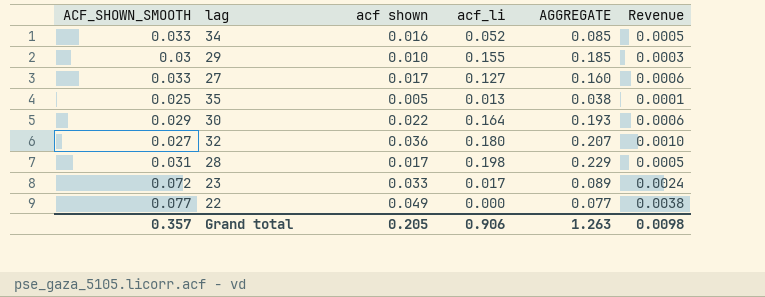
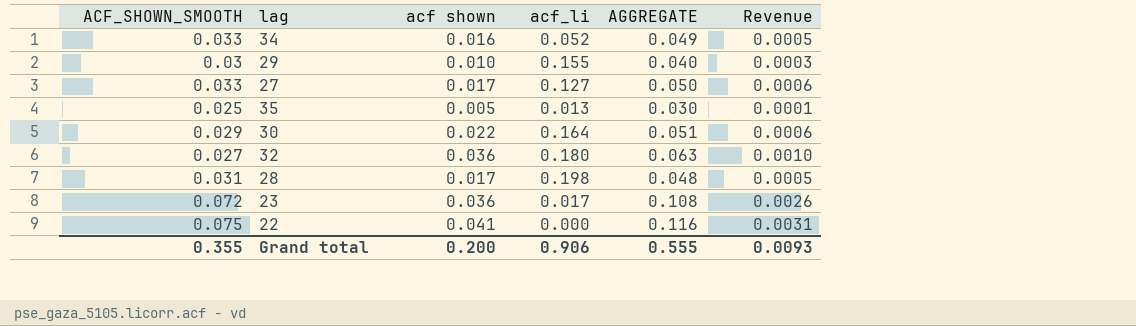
column AGGREGATE | formula: [ACF_SHOWN_SMOOTH] + [acf_li] -> [ACF_SHOWN_SMOOTH] + [acf shown]
23 | acf shown: 0.033 -> 0.036
23 | Revenue: 0.0024 -> 0.0026
22 | ACF_SHOWN_SMOOTH: 0.077 -> 0.075
22 | acf shown: 0.049 -> 0.041
22 | Revenue: 0.0038 -> 0.0031
Grand total | ACF_SHOWN_SMOOTH: 0.357 -> 0.355
Grand total | acf shown: 0.205 -> 0.200
Grand total | AGGREGATE: 1.263 -> 0.555
Grand total | Revenue: 0.0098 -> 0.0093

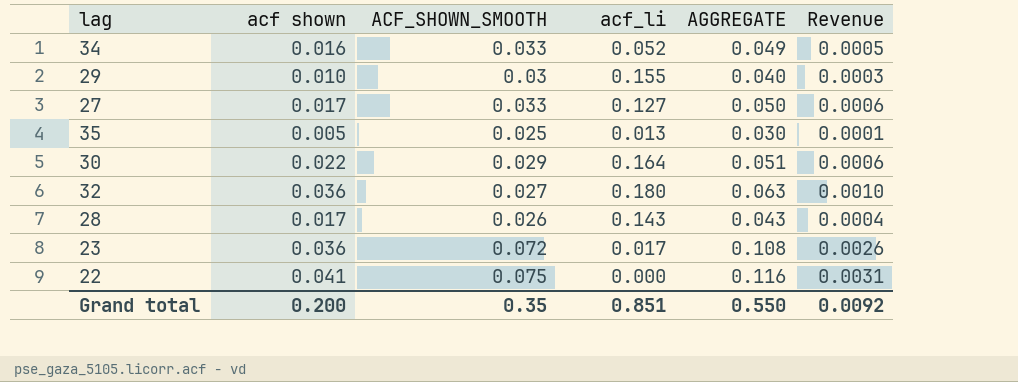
column ACF_SHOWN_SMOOTH | position: 1 -> 3
28 | ACF_SHOWN_SMOOTH: 0.031 -> 0.026
28 | acf_li: 0.198 -> 0.143
28 | AGGREGATE: 0.048 -> 0.043
28 | Revenue: 0.0005 -> 0.0004
Grand total | ACF_SHOWN_SMOOTH: 0.355 -> 0.35
Grand total | acf_li: 0.906 -> 0.851
Grand total | AGGREGATE: 0.555 -> 0.550
Grand total | Revenue: 0.0093 -> 0.0092

